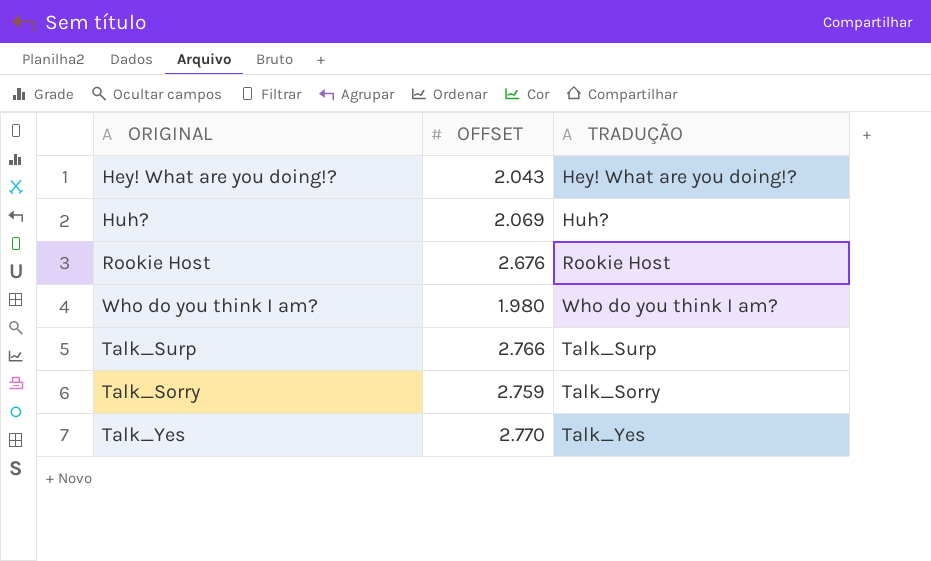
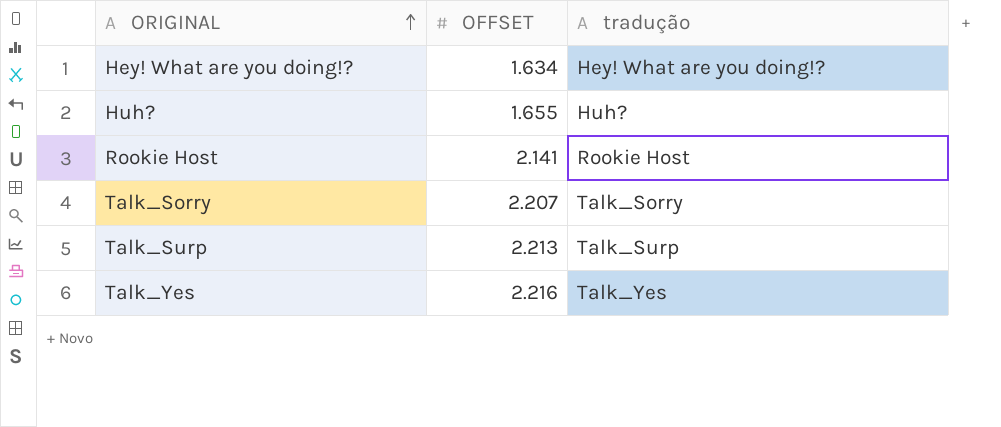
row order: none -> ORIGINAL ascending
column name: TRADUÇÃO -> tradução
row Who do you think I am?: 1.980 | Who do you think I am? -> none
Hey! What are you doing!? | OFFSET: 2.043 -> 1.634
Huh? | OFFSET: 2.069 -> 1.655
Rookie Host | OFFSET: 2.676 -> 2.141
Talk_Sorry | OFFSET: 2.759 -> 2.207
Talk_Surp | OFFSET: 2.766 -> 2.213
Talk_Yes | OFFSET: 2.770 -> 2.216

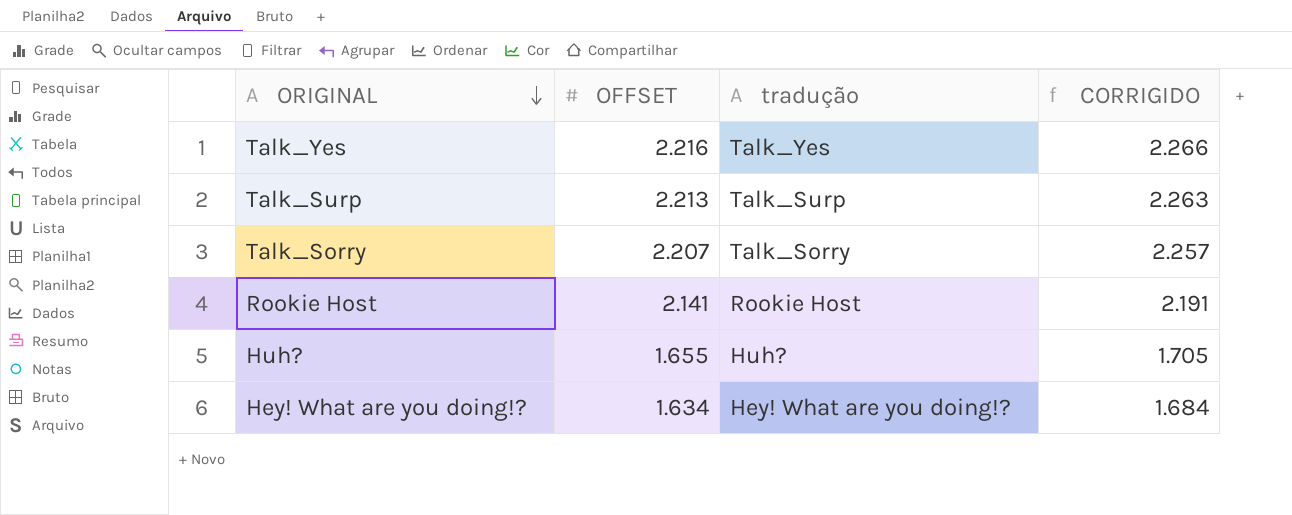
row order: ORIGINAL ascending -> ORIGINAL descending
column CORRIGIDO | formula: none -> [OFFSET] + 50

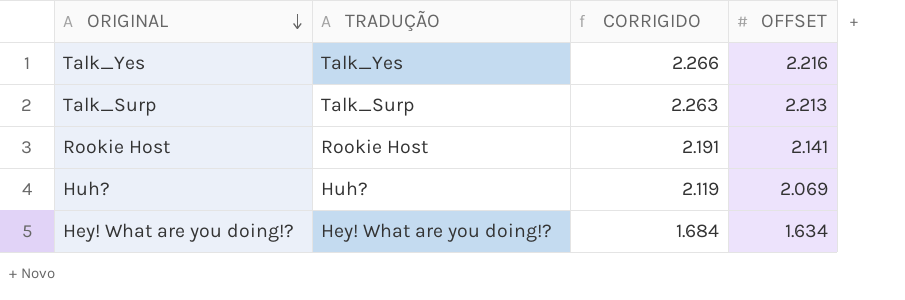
column name: tradução -> TRADUÇÃO
column OFFSET | position: 2 -> 4
row Talk_Sorry: 2.207 | Talk_Sorry | 2.257 -> none
Huh? | CORRIGIDO: 1.705 -> 2.119
Huh? | OFFSET: 1.655 -> 2.069

